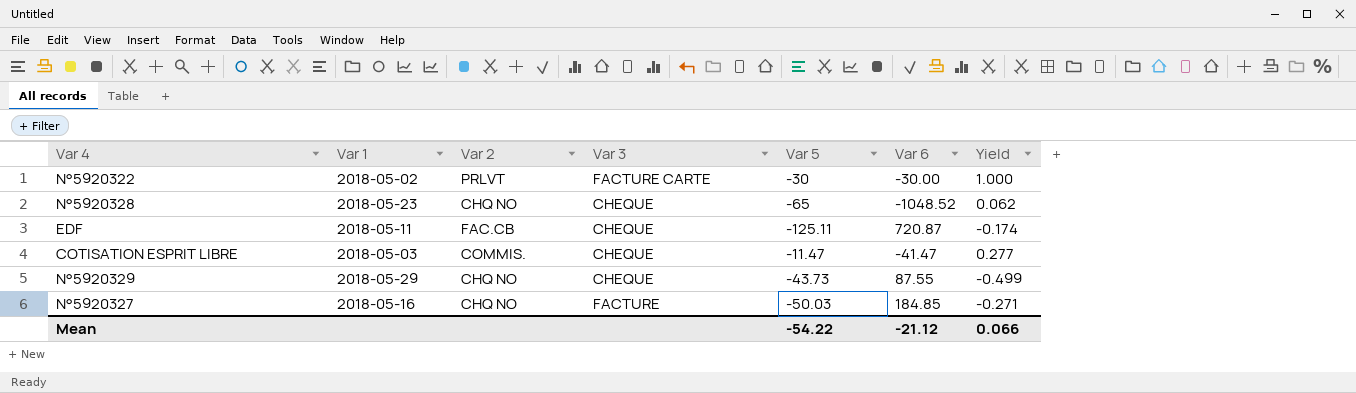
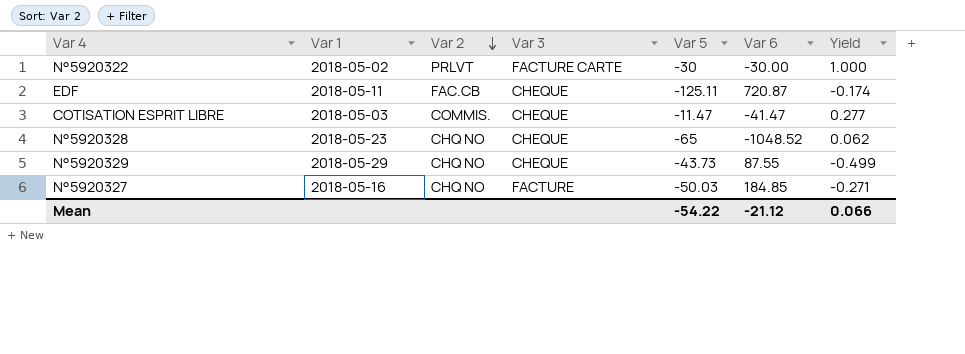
row order: none -> Var 2 descending

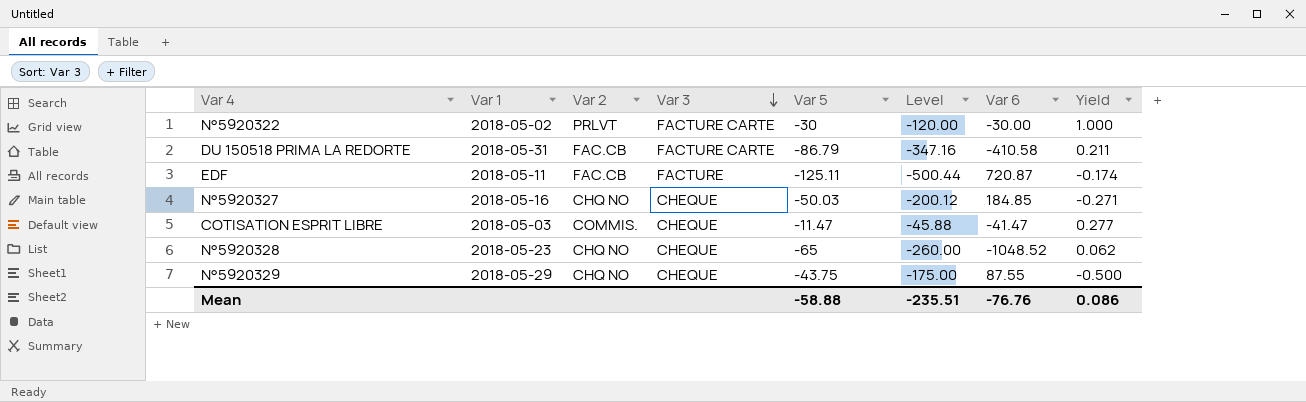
row order: Var 2 descending -> Var 3 descending
column Level | formula: none -> [Var 5] * 4
row DU 150518 PRIMA LA REDORTE: none -> 2018-05-31 | FAC.CB | FACTURE CARTE | -86.79 | -347.16 | -410.58 | 0.211
EDF | Var 3: CHEQUE -> FACTURE
N°5920327 | Var 3: FACTURE -> CHEQUE
N°5920329 | Var 5: -43.73 -> -43.75
N°5920329 | Yield: -0.499 -> -0.500
Mean | Var 5: -54.22 -> -58.88
Mean | Var 6: -21.12 -> -76.76
Mean | Yield: 0.066 -> 0.086

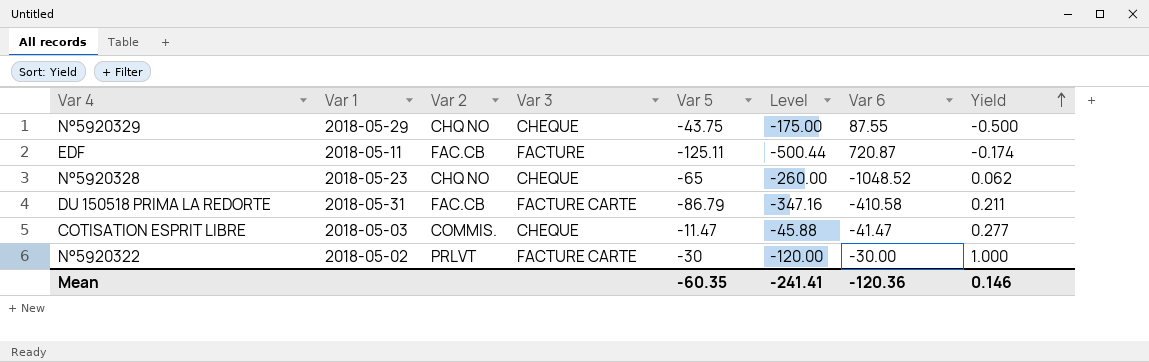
row order: Var 3 descending -> Yield ascending
row N°5920327: 2018-05-16 | CHQ NO | CHEQUE | -50.03 | -200.12 | 184.85 | -0.271 -> none
Mean | Var 5: -58.88 -> -60.35
Mean | Level: -235.51 -> -241.41
Mean | Var 6: -76.76 -> -120.36
Mean | Yield: 0.086 -> 0.146

